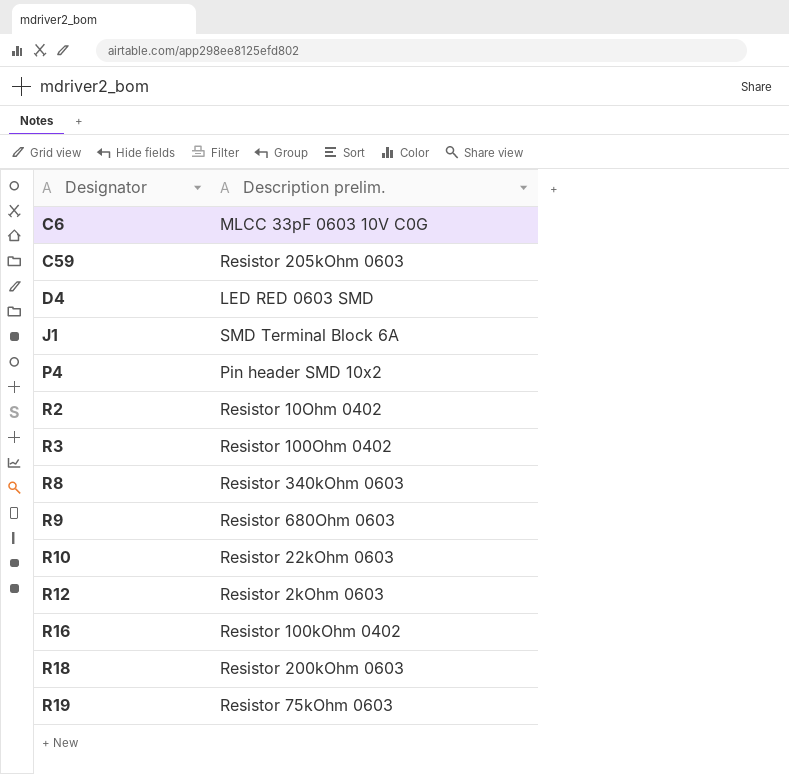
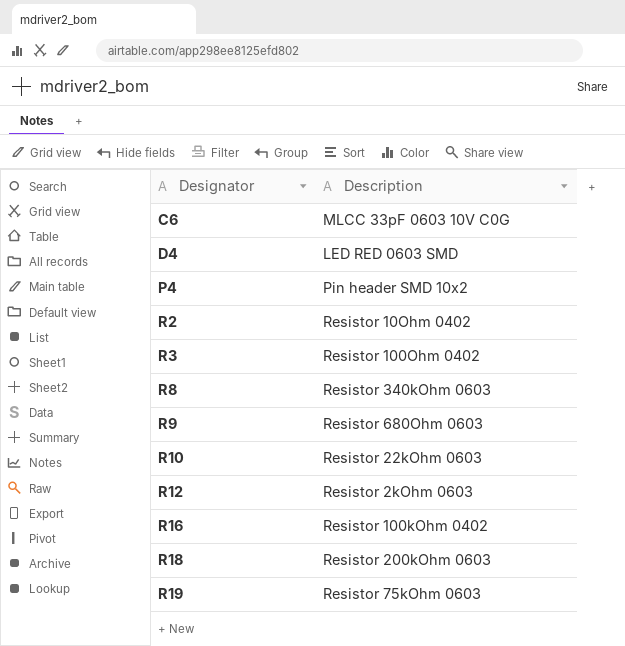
column name: Description prelim. -> Description
row C59: Resistor 205kOhm 0603 -> none
row J1: SMD Terminal Block 6A -> none

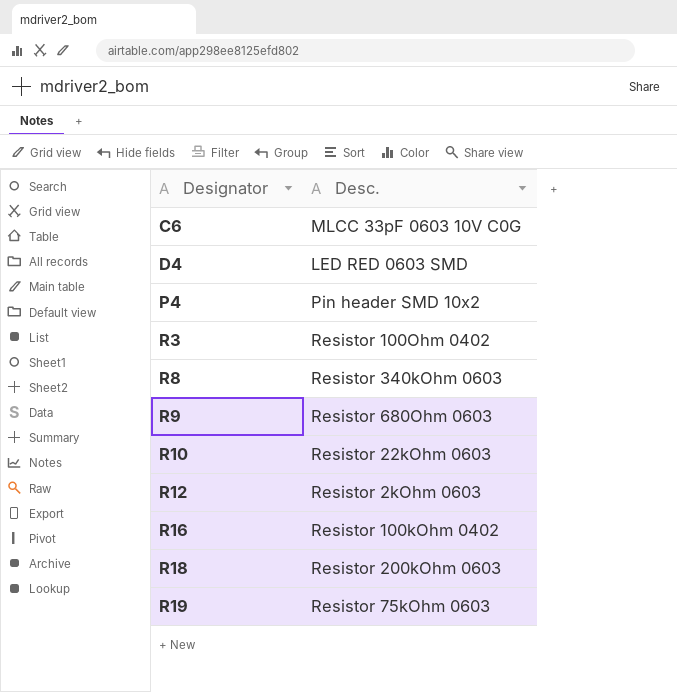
column name: Description -> Desc.
row R2: Resistor 10Ohm 0402 -> none

